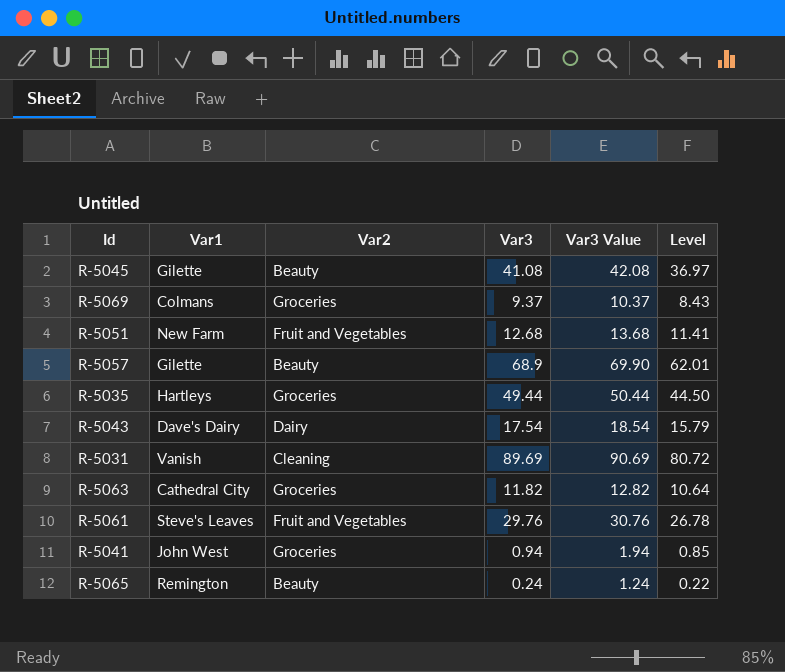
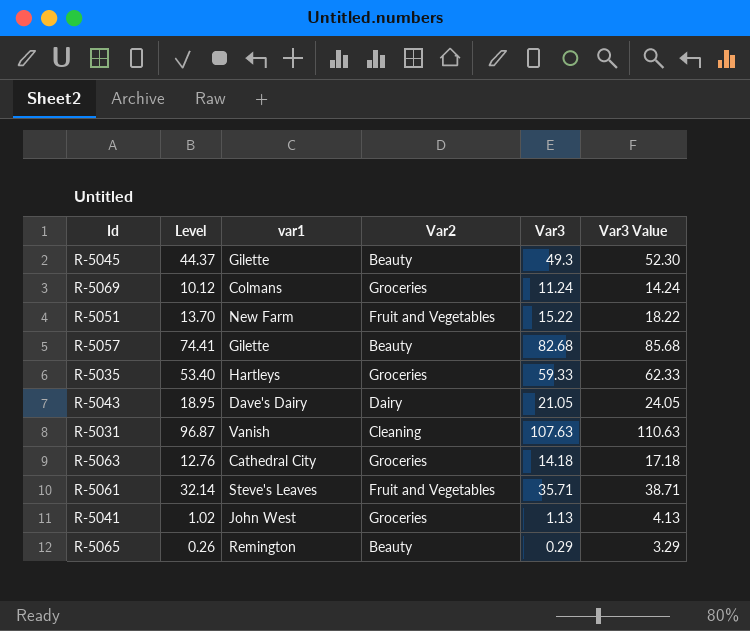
column Level | position: 6 -> 2
column name: Var1 -> var1
column Var3 Value | formula: [Var3] + 1 -> [Var3] + 3
R-5045 | Level: 36.97 -> 44.37
R-5045 | Var3: 41.08 -> 49.3
R-5069 | Level: 8.43 -> 10.12
R-5069 | Var3: 9.37 -> 11.24
R-5051 | Level: 11.41 -> 13.70
R-5051 | Var3: 12.68 -> 15.22
R-5057 | Level: 62.01 -> 74.41
R-5057 | Var3: 68.9 -> 82.68
R-5035 | Level: 44.50 -> 53.40
R-5035 | Var3: 49.44 -> 59.33
R-5043 | Level: 15.79 -> 18.95
R-5043 | Var3: 17.54 -> 21.05
R-5031 | Level: 80.72 -> 96.87
R-5031 | Var3: 89.69 -> 107.63
R-5063 | Level: 10.64 -> 12.76
R-5063 | Var3: 11.82 -> 14.18
R-5061 | Level: 26.78 -> 32.14
R-5061 | Var3: 29.76 -> 35.71
R-5041 | Level: 0.85 -> 1.02
R-5041 | Var3: 0.94 -> 1.13
R-5065 | Level: 0.22 -> 0.26
R-5065 | Var3: 0.24 -> 0.29

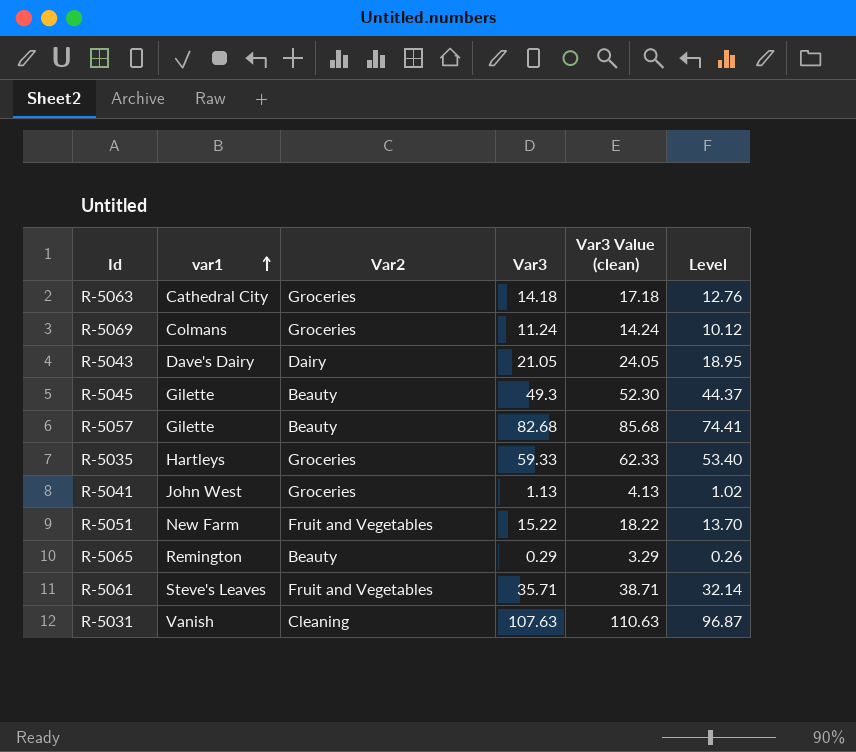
row order: none -> var1 ascending
column name: Var3 Value -> Var3 Value (clean)
column Level | position: 2 -> 6

